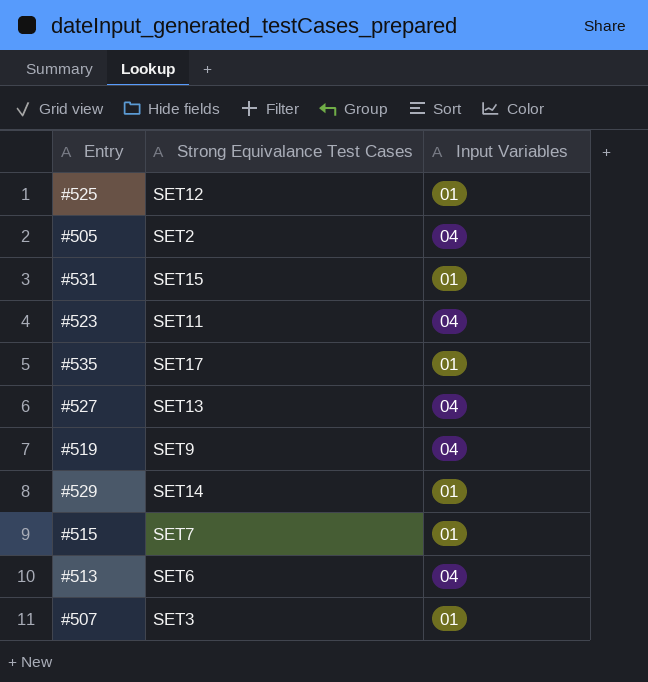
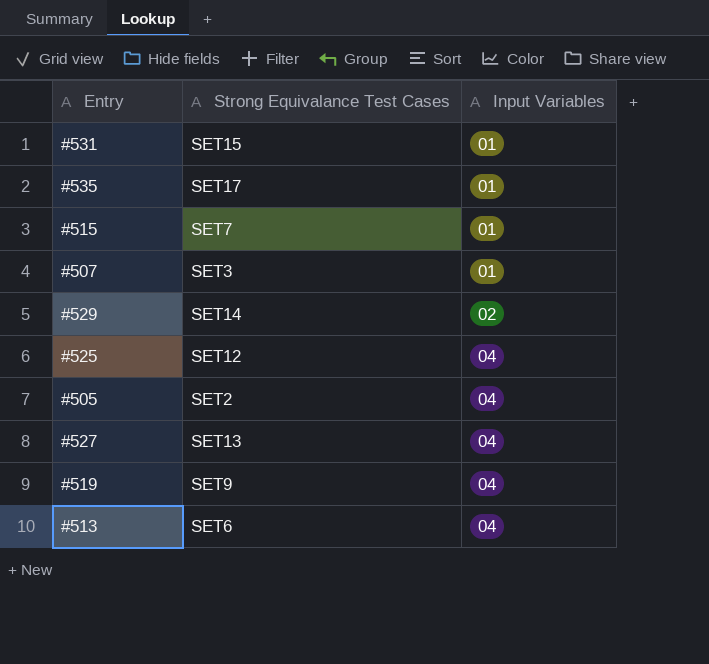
row order: none -> Input Variables ascending
row #523: SET11 | 04 -> none
#529 | Input Variables: 01 -> 02
#525 | Input Variables: 01 -> 04

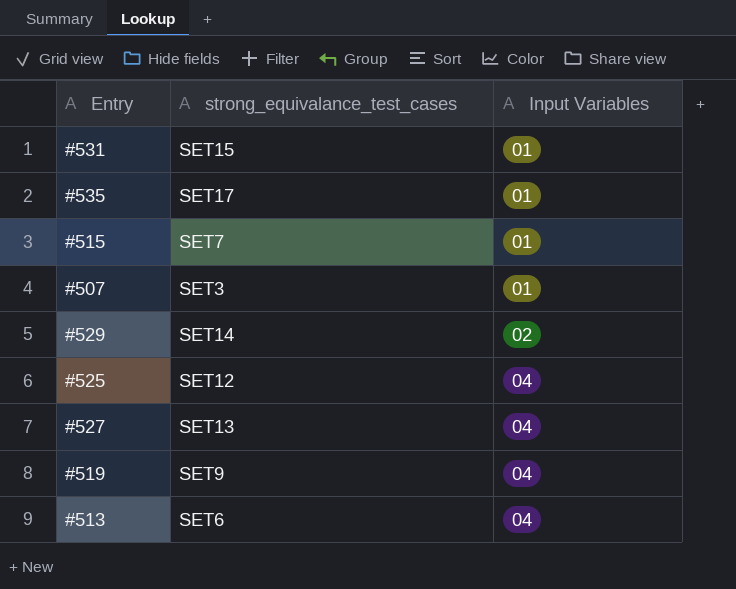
column name: Strong Equivalance Test Cases -> strong_equivalance_test_cases
row #505: SET2 | 04 -> none

